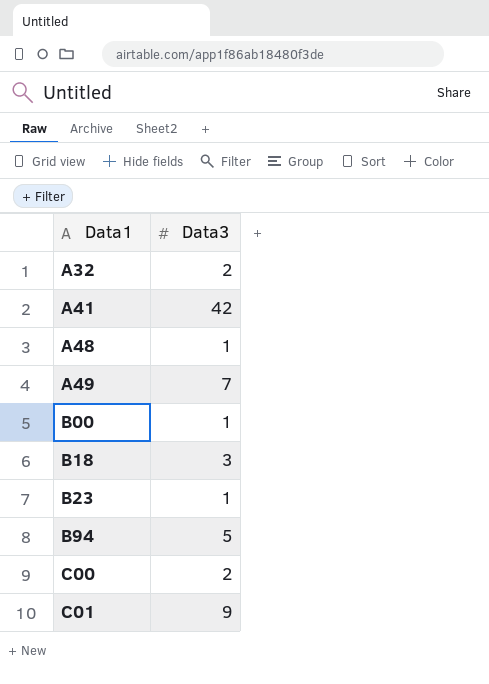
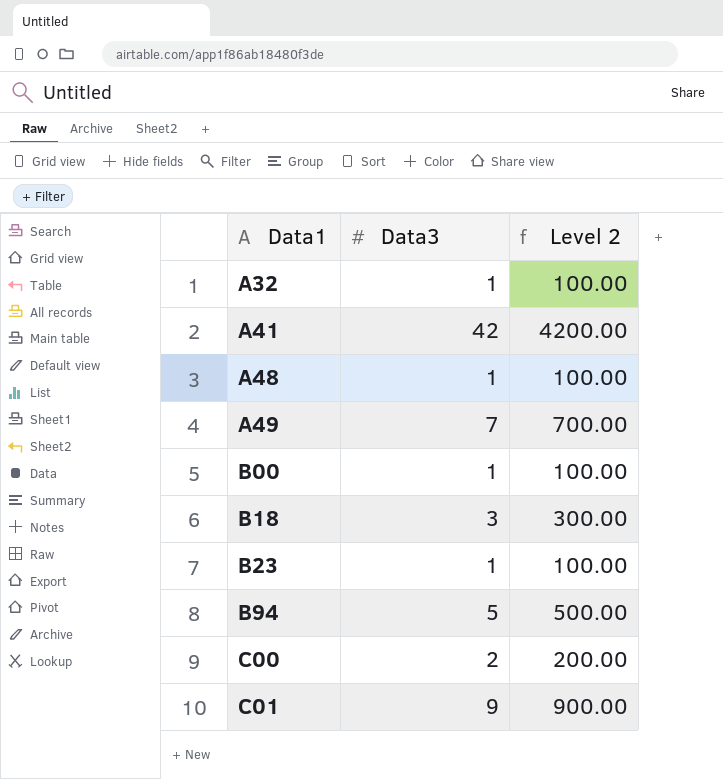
column Level 2 | formula: none -> [Data3] * 100
A32 | Data3: 2 -> 1

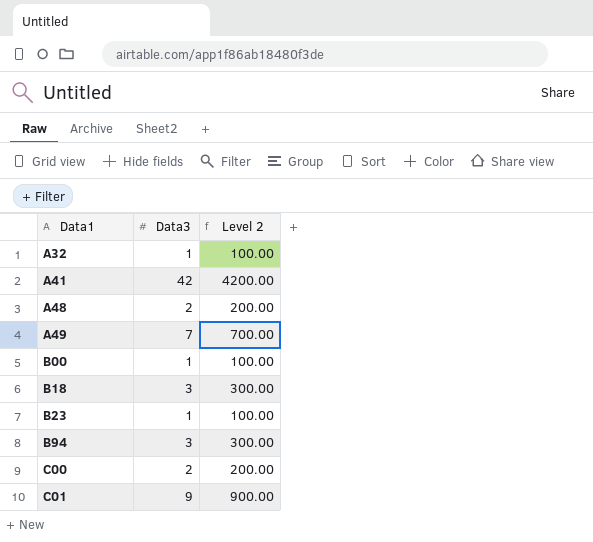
A48 | Data3: 1 -> 2
A48 | Level 2: 100.00 -> 200.00
B94 | Data3: 5 -> 3
B94 | Level 2: 500.00 -> 300.00

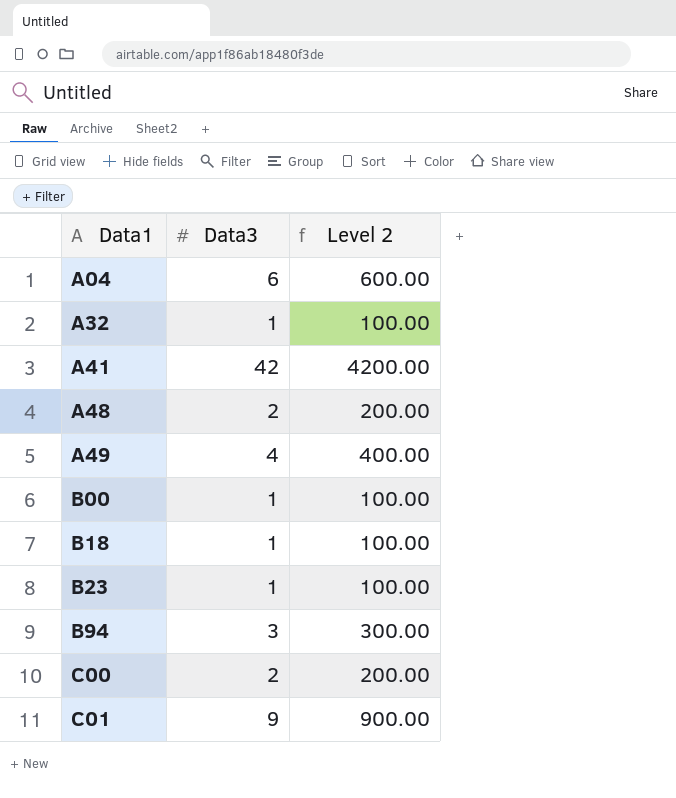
row A04: none -> 6 | 600.00
A49 | Data3: 7 -> 4
A49 | Level 2: 700.00 -> 400.00
B18 | Data3: 3 -> 1
B18 | Level 2: 300.00 -> 100.00

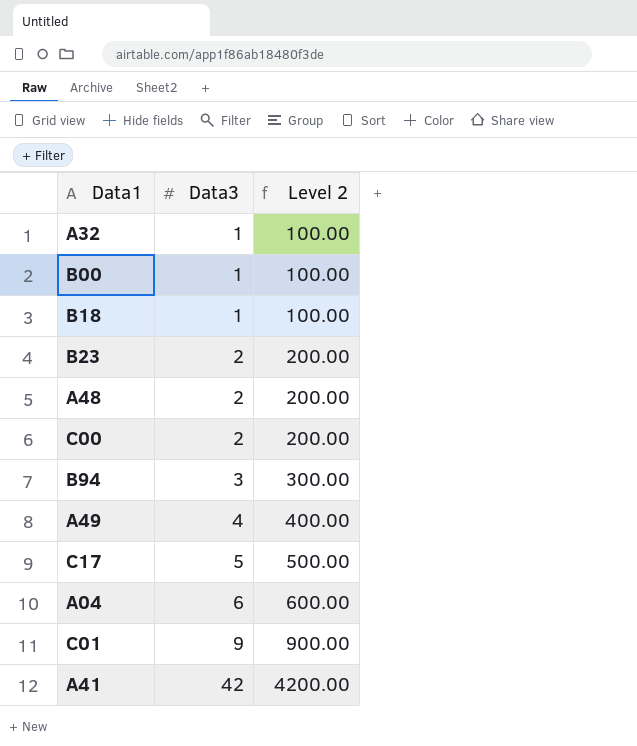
row order: Data1 ascending -> Data3 ascending
B23 | Data3: 1 -> 2
B23 | Level 2: 100.00 -> 200.00
row C17: none -> 5 | 500.00

